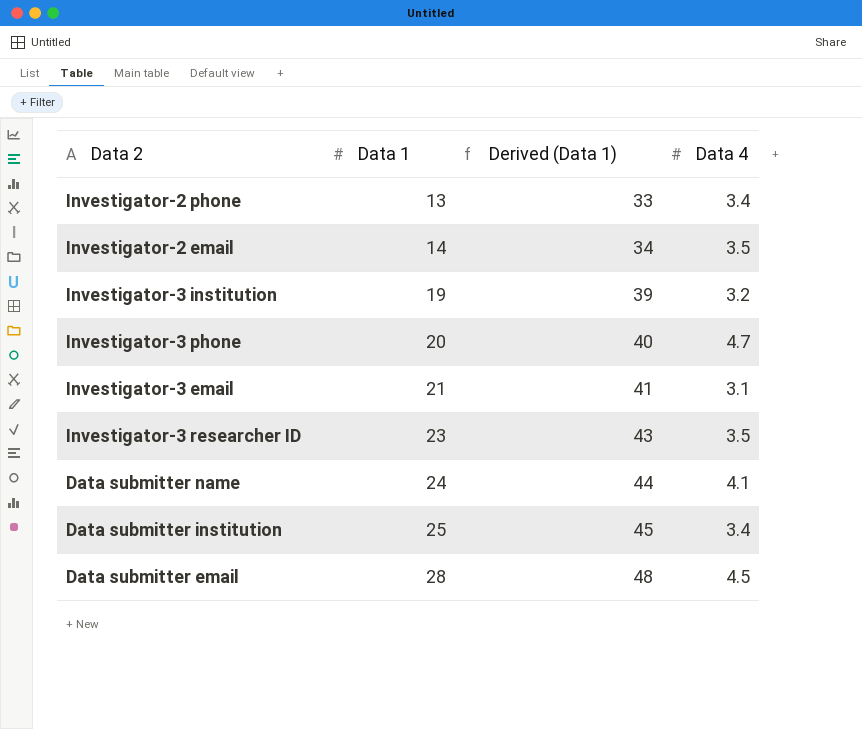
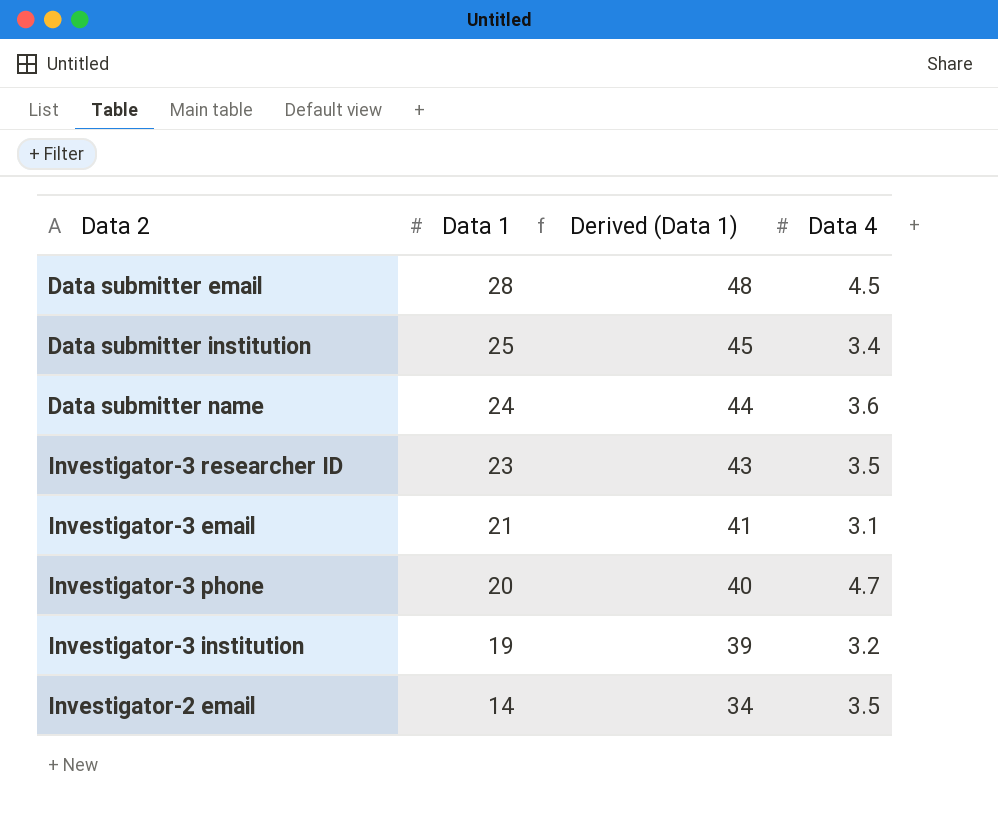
row order: Data 1 ascending -> Data 1 descending
row Investigator-2 phone: 13 | 33 | 3.4 -> none
Data submitter name | Data 4: 4.1 -> 3.6

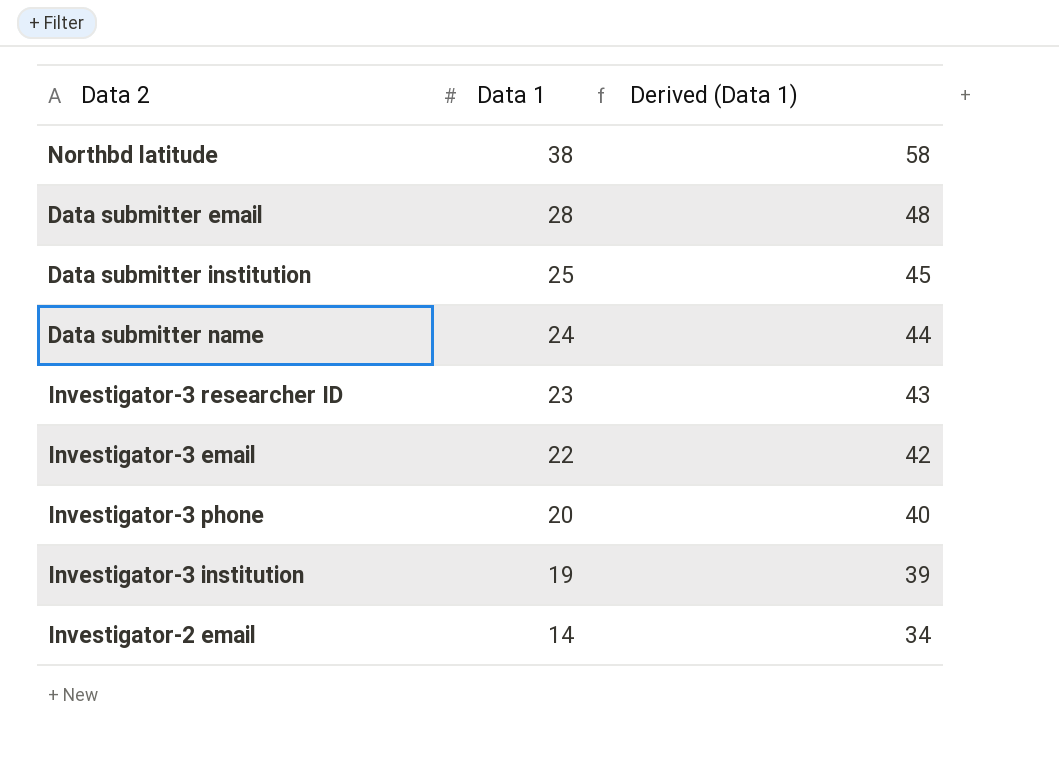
column Data 4 | position: 4 -> none
row Northbd latitude: none -> 38 | 58
Investigator-3 email | Data 1: 21 -> 22
Investigator-3 email | Derived (Data 1): 41 -> 42

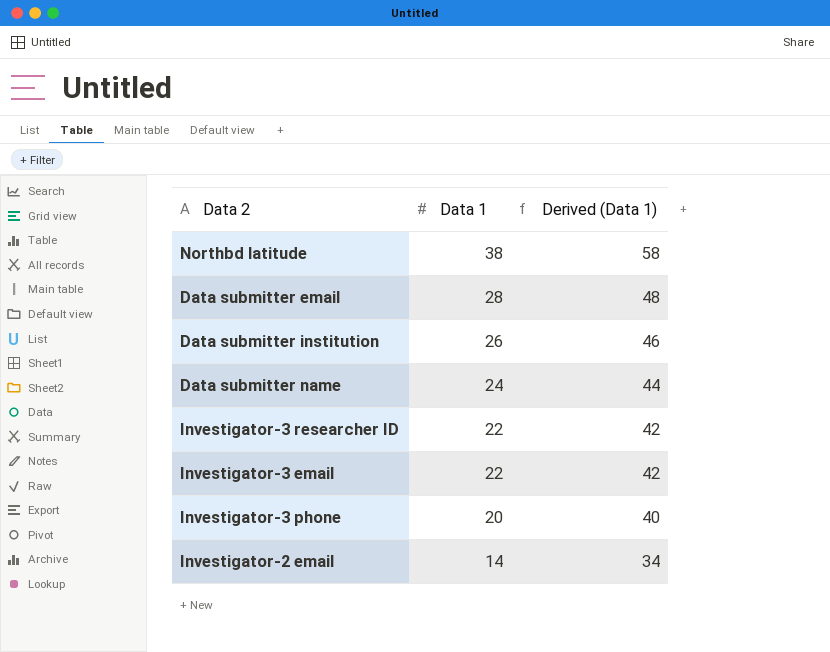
row Investigator-3 institution: 19 | 39 -> none
Data submitter institution | Data 1: 25 -> 26
Data submitter institution | Derived (Data 1): 45 -> 46
Investigator-3 researcher ID | Data 1: 23 -> 22
Investigator-3 researcher ID | Derived (Data 1): 43 -> 42

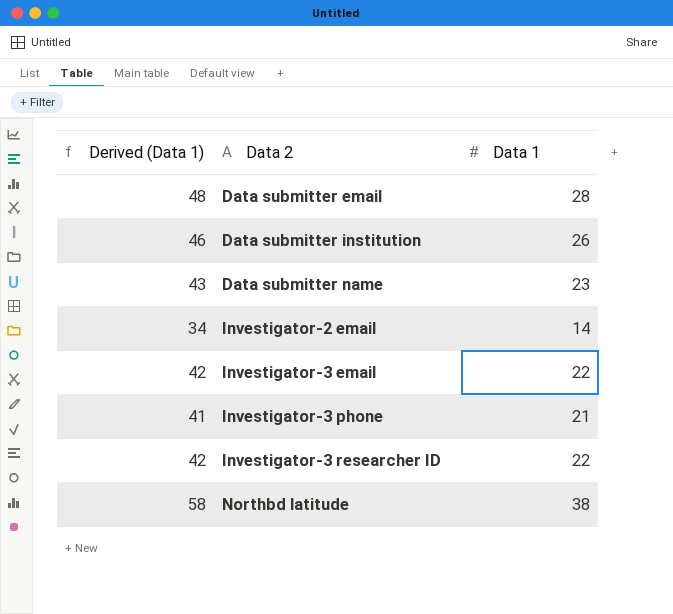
row order: Data 1 descending -> Data 2 ascending
column Derived (Data 1) | position: 3 -> 1
Data submitter name | Derived (Data 1): 44 -> 43
Data submitter name | Data 1: 24 -> 23
Investigator-3 phone | Derived (Data 1): 40 -> 41
Investigator-3 phone | Data 1: 20 -> 21

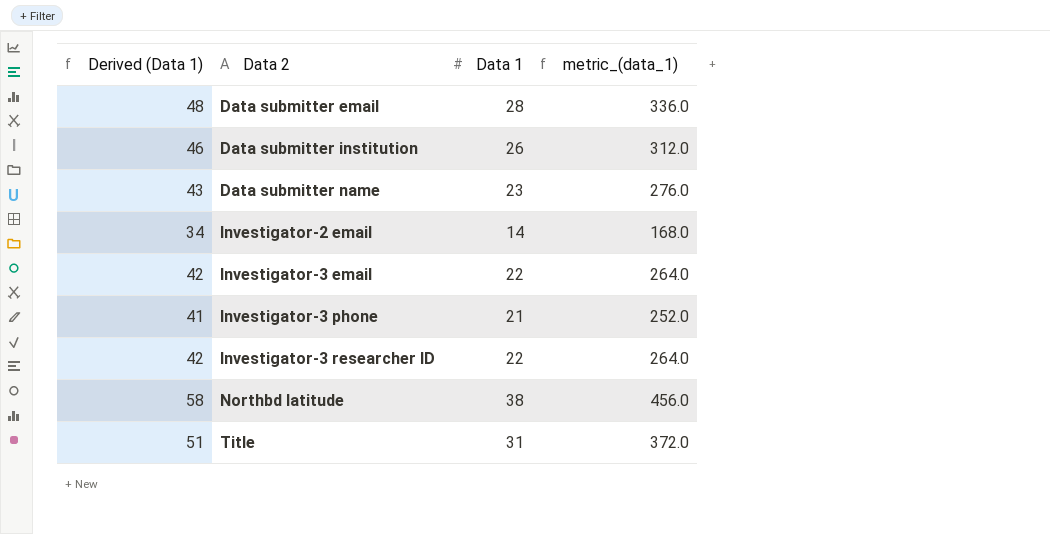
column metric_(data_1) | formula: none -> [Data 1] * 12
row Title: none -> 51 | 31 | 372.0

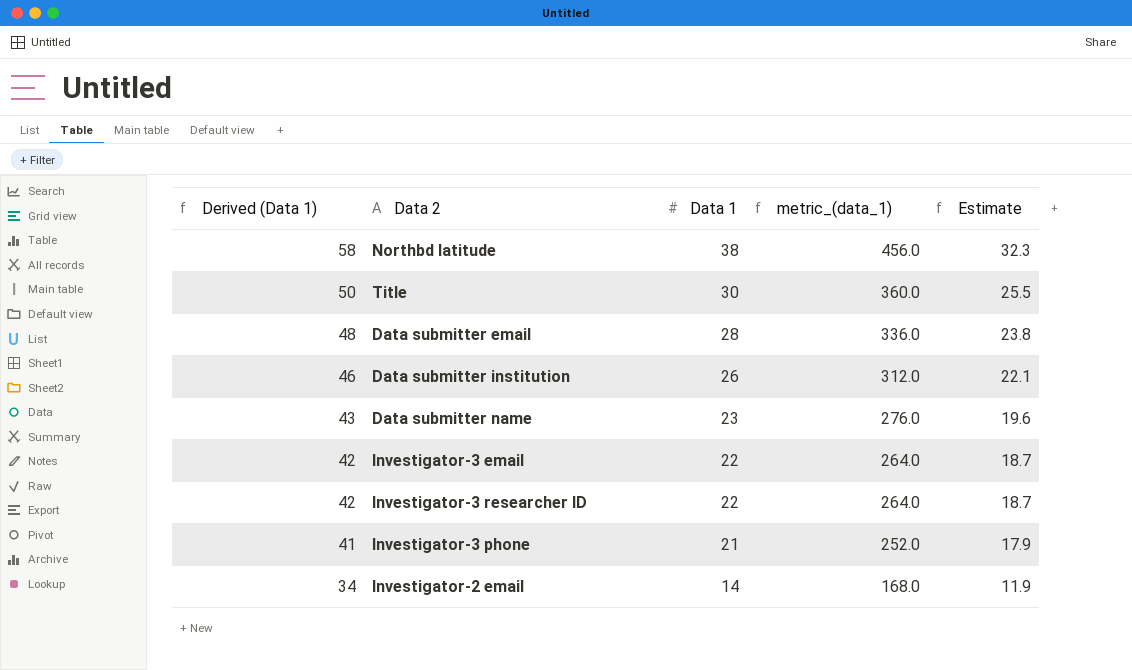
row order: Data 2 ascending -> Derived (Data 1) descending
column Estimate | formula: none -> [Data 1] * 0.85
Title | Derived (Data 1): 51 -> 50
Title | Data 1: 31 -> 30
Title | metric_(data_1): 372.0 -> 360.0

